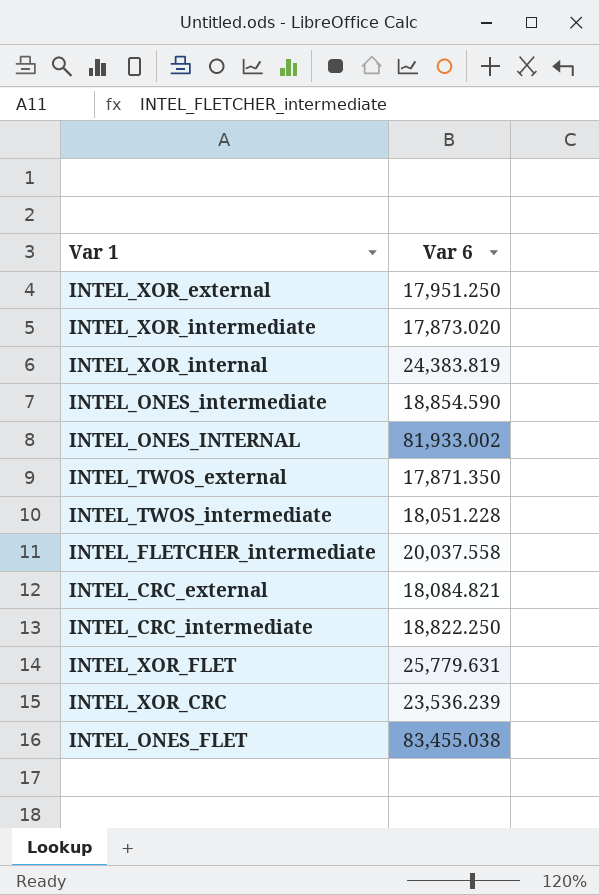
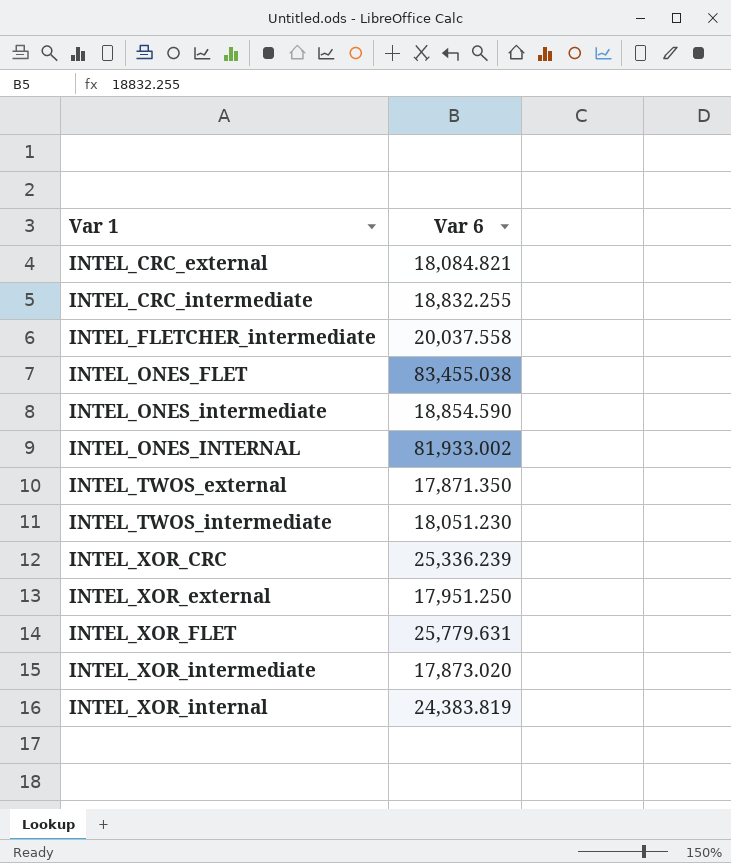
row order: none -> Var 1 ascending
INTEL_CRC_intermediate | Var 6: 18,822.250 -> 18,832.255
INTEL_TWOS_intermediate | Var 6: 18,051.228 -> 18,051.230
INTEL_XOR_CRC | Var 6: 23,536.239 -> 25,336.239

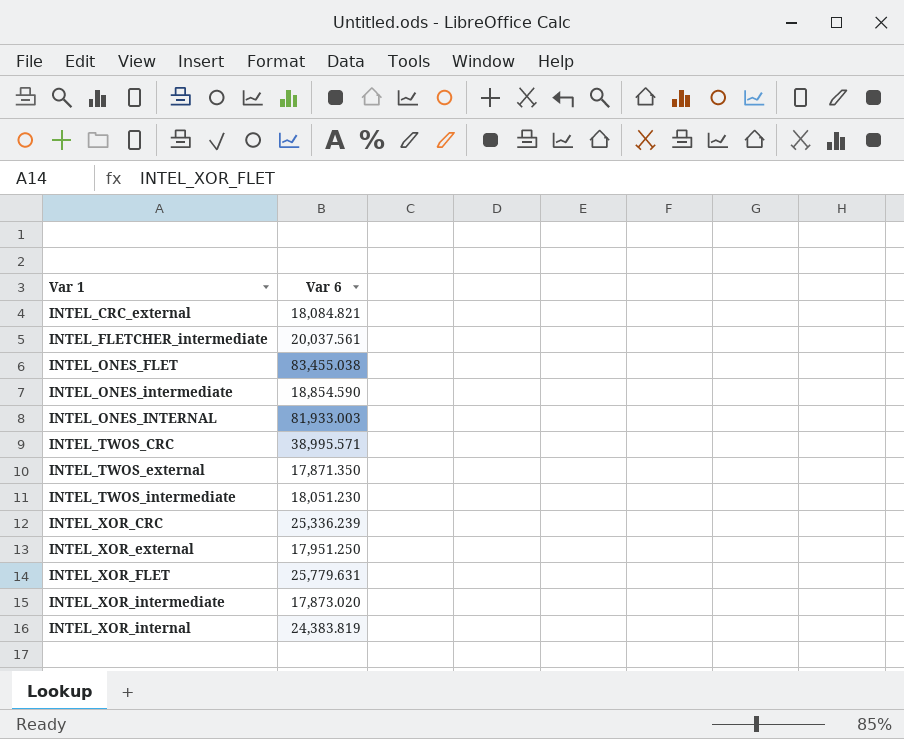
row INTEL_CRC_intermediate: 18,832.255 -> none
INTEL_FLETCHER_intermediate | Var 6: 20,037.558 -> 20,037.561
INTEL_ONES_INTERNAL | Var 6: 81,933.002 -> 81,933.003
row INTEL_TWOS_CRC: none -> 38,995.571

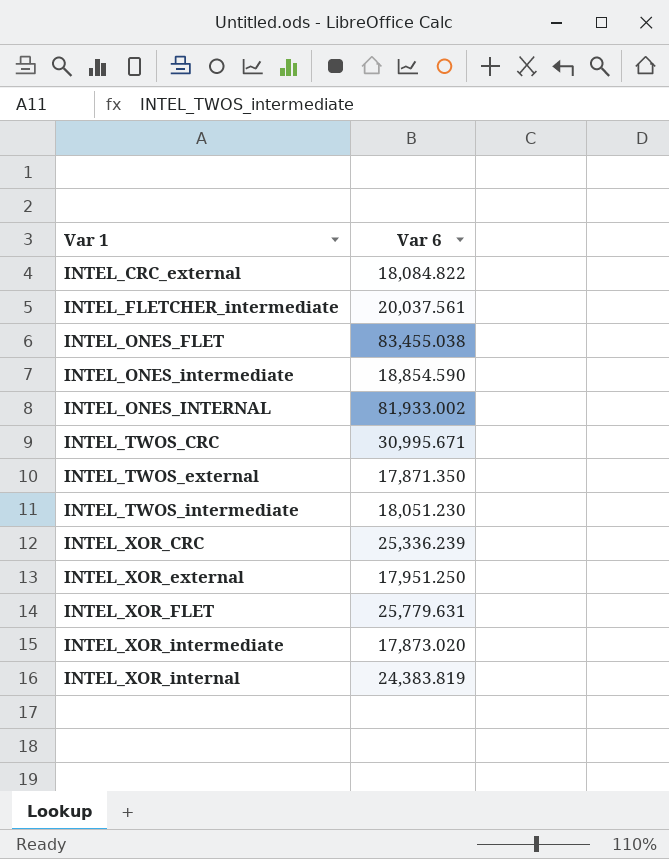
INTEL_CRC_external | Var 6: 18,084.821 -> 18,084.822
INTEL_ONES_INTERNAL | Var 6: 81,933.003 -> 81,933.002
INTEL_TWOS_CRC | Var 6: 38,995.571 -> 30,995.671

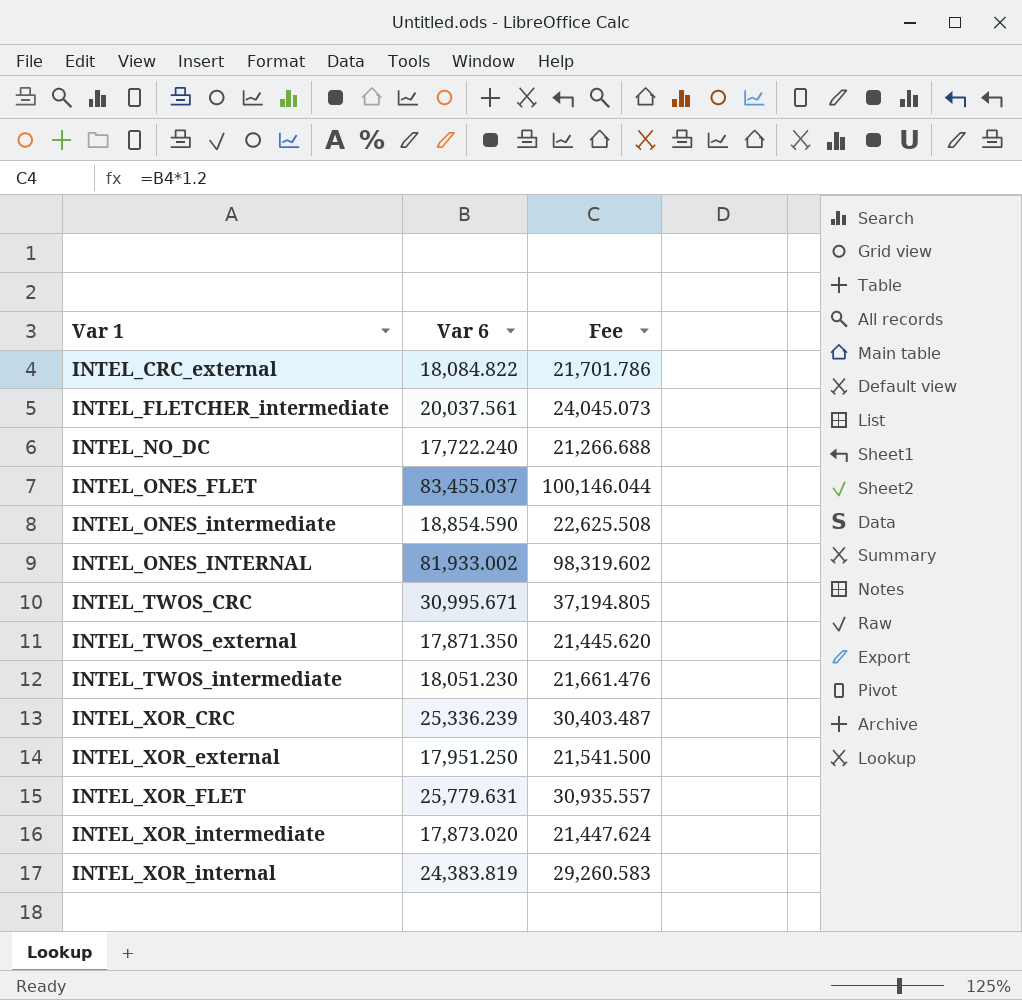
column Fee | formula: none -> [Var 6] * 1.2
row INTEL_NO_DC: none -> 17,722.240 | 21,266.688
INTEL_ONES_FLET | Var 6: 83,455.038 -> 83,455.037

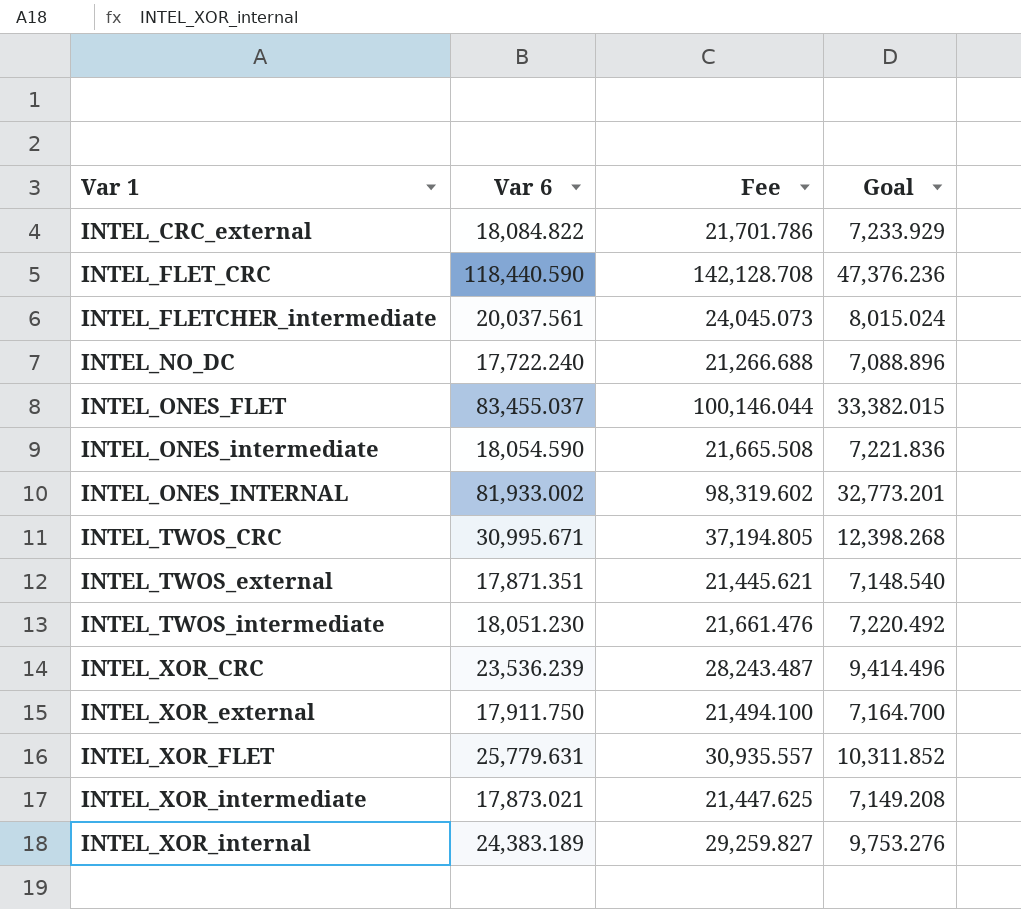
column Goal | formula: none -> [Var 6] * 0.4
row INTEL_FLET_CRC: none -> 118,440.590 | 142,128.708 | 47,376.236
INTEL_ONES_intermediate | Var 6: 18,854.590 -> 18,054.590
INTEL_ONES_intermediate | Fee: 22,625.508 -> 21,665.508
INTEL_TWOS_external | Var 6: 17,871.350 -> 17,871.351
INTEL_TWOS_external | Fee: 21,445.620 -> 21,445.621
INTEL_XOR_CRC | Var 6: 25,336.239 -> 23,536.239
INTEL_XOR_CRC | Fee: 30,403.487 -> 28,243.487
INTEL_XOR_external | Var 6: 17,951.250 -> 17,911.750
INTEL_XOR_external | Fee: 21,541.500 -> 21,494.100
INTEL_XOR_intermediate | Var 6: 17,873.020 -> 17,873.021
INTEL_XOR_intermediate | Fee: 21,447.624 -> 21,447.625
INTEL_XOR_internal | Var 6: 24,383.819 -> 24,383.189
INTEL_XOR_internal | Fee: 29,260.583 -> 29,259.827

